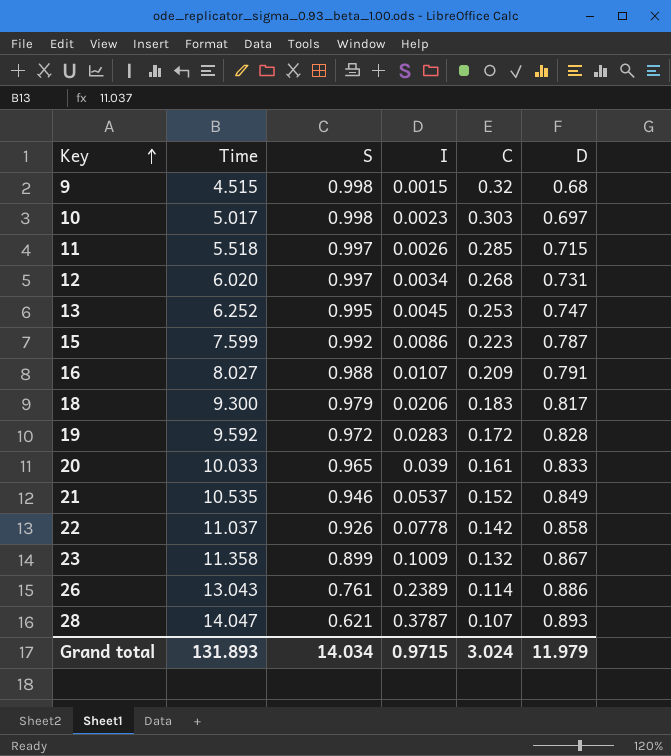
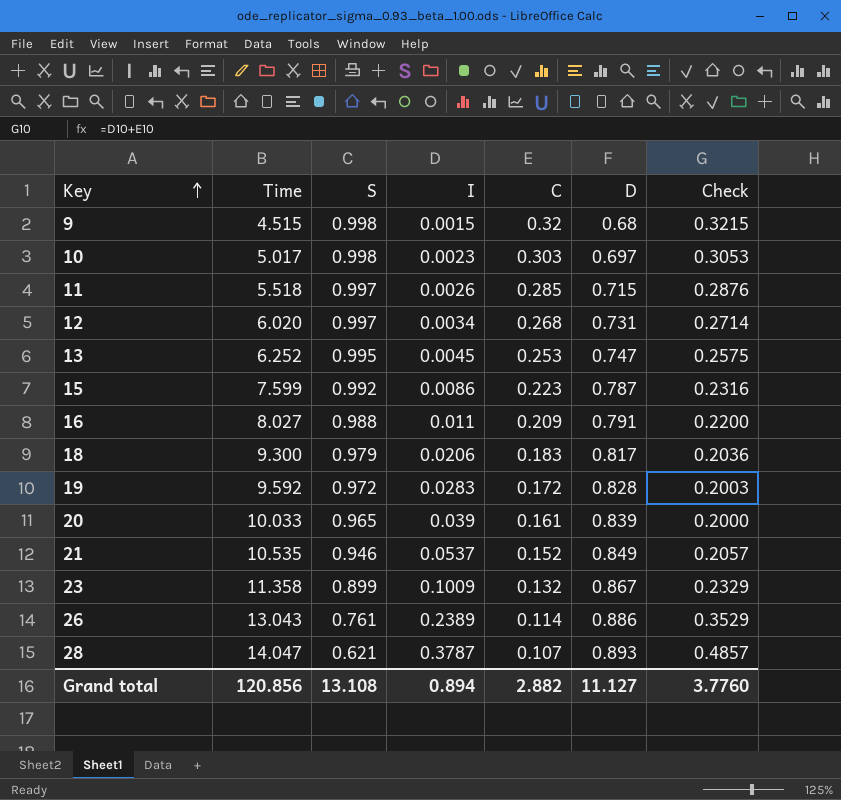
column Check | formula: none -> [I] + [C]
row 22: 11.037 | 0.926 | 0.0778 | 0.142 | 0.858 -> none
16 | I: 0.0107 -> 0.011
20 | D: 0.833 -> 0.839
Grand total | Time: 131.893 -> 120.856
Grand total | S: 14.034 -> 13.108
Grand total | I: 0.9715 -> 0.894
Grand total | C: 3.024 -> 2.882
Grand total | D: 11.979 -> 11.127

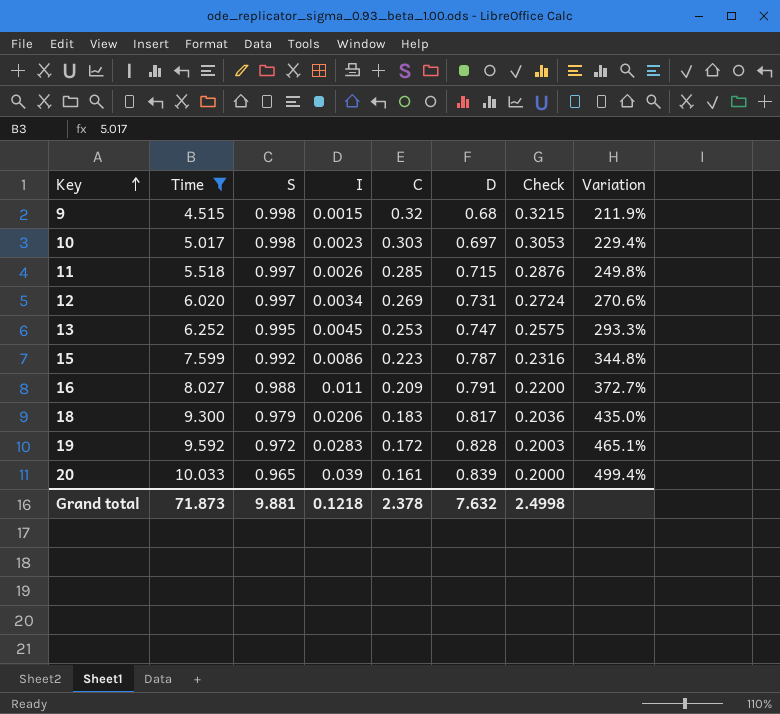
filter: none -> Time <= 10.033
column Variation | formula: none -> ([S] - [C]) / [C]
12 | C: 0.268 -> 0.269
12 | Check: 0.2714 -> 0.2724
Grand total | Time: 120.856 -> 71.873
Grand total | S: 13.108 -> 9.881
Grand total | I: 0.894 -> 0.1218
Grand total | C: 2.882 -> 2.378
Grand total | D: 11.127 -> 7.632
Grand total | Check: 3.7760 -> 2.4998

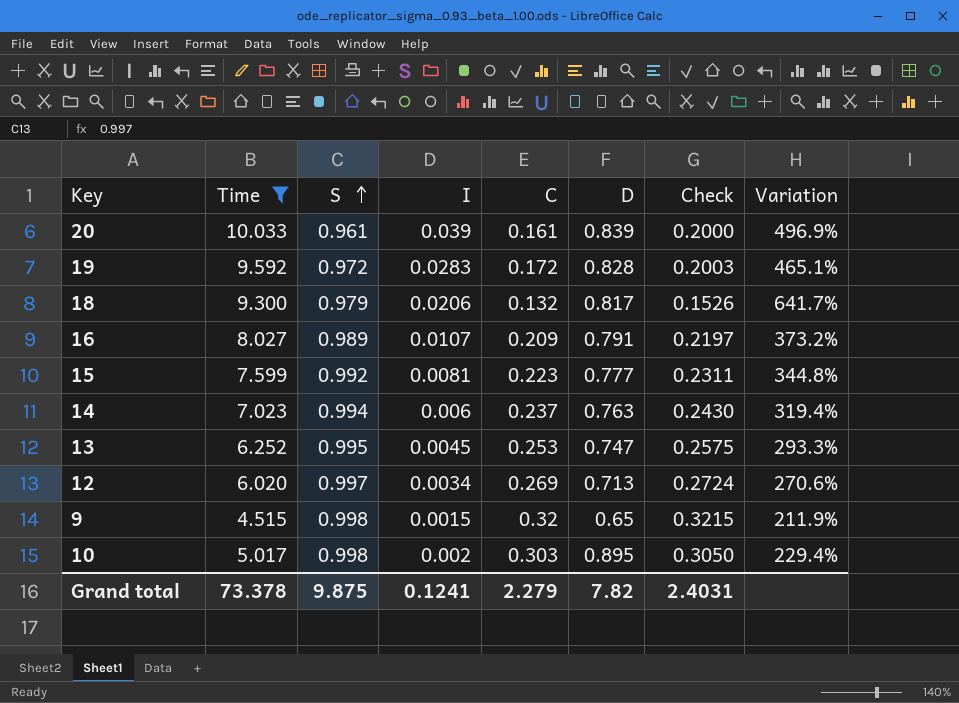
row order: Key ascending -> S ascending
row 11: 5.518 | 0.997 | 0.0026 | 0.285 | 0.715 | 0.2876 | 249.8% -> none
20 | S: 0.965 -> 0.961
20 | Variation: 499.4% -> 496.9%
18 | C: 0.183 -> 0.132
18 | Check: 0.2036 -> 0.1526
18 | Variation: 435.0% -> 641.7%
16 | S: 0.988 -> 0.989
16 | I: 0.011 -> 0.0107
16 | Check: 0.2200 -> 0.2197
16 | Variation: 372.7% -> 373.2%
15 | I: 0.0086 -> 0.0081
15 | D: 0.787 -> 0.777
15 | Check: 0.2316 -> 0.2311
row 14: none -> 7.023 | 0.994 | 0.006 | 0.237 | 0.763 | 0.2430 | 319.4%
12 | D: 0.731 -> 0.713
9 | D: 0.68 -> 0.65
10 | I: 0.0023 -> 0.002
10 | D: 0.697 -> 0.895
10 | Check: 0.3053 -> 0.3050
Grand total | Time: 71.873 -> 73.378
Grand total | S: 9.881 -> 9.875
Grand total | I: 0.1218 -> 0.1241
Grand total | C: 2.378 -> 2.279
Grand total | D: 7.632 -> 7.82
Grand total | Check: 2.4998 -> 2.4031

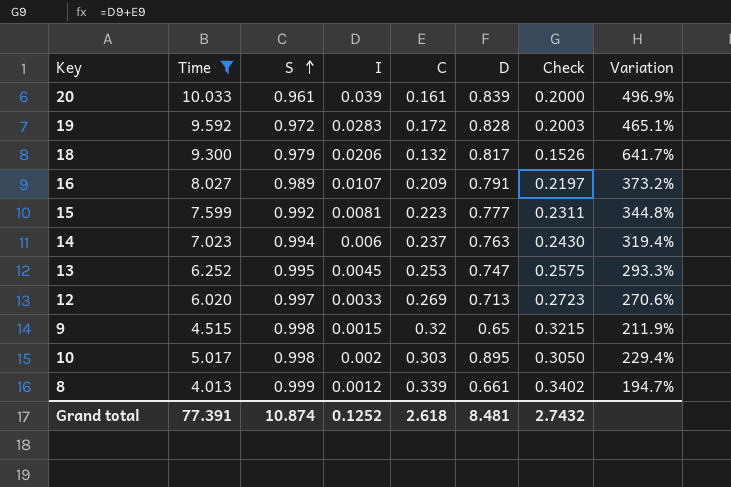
12 | I: 0.0034 -> 0.0033
12 | Check: 0.2724 -> 0.2723
row 8: none -> 4.013 | 0.999 | 0.0012 | 0.339 | 0.661 | 0.3402 | 194.7%
Grand total | Time: 73.378 -> 77.391
Grand total | S: 9.875 -> 10.874
Grand total | I: 0.1241 -> 0.1252
Grand total | C: 2.279 -> 2.618
Grand total | D: 7.82 -> 8.481
Grand total | Check: 2.4031 -> 2.7432

